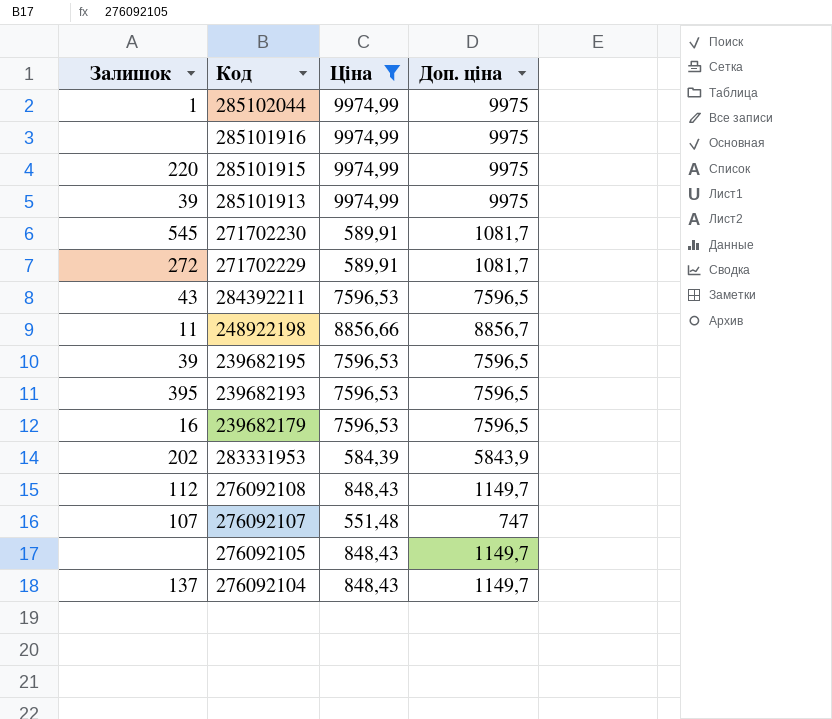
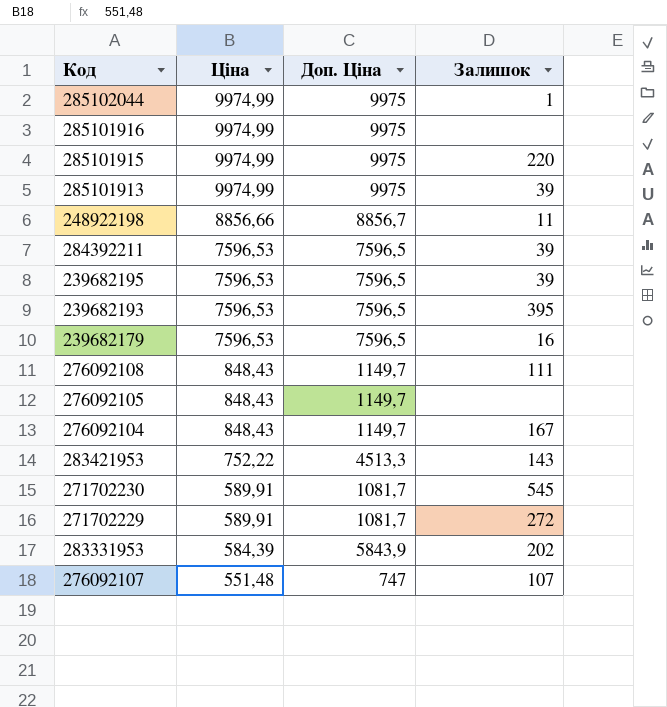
filter: Ціна != 752,22 -> none
row order: none -> Ціна descending
column name: Доп. ціна -> Доп. Ціна
column Залишок | position: 1 -> 4
284392211 | Залишок: 43 -> 39
276092108 | Залишок: 112 -> 111
276092104 | Залишок: 137 -> 167

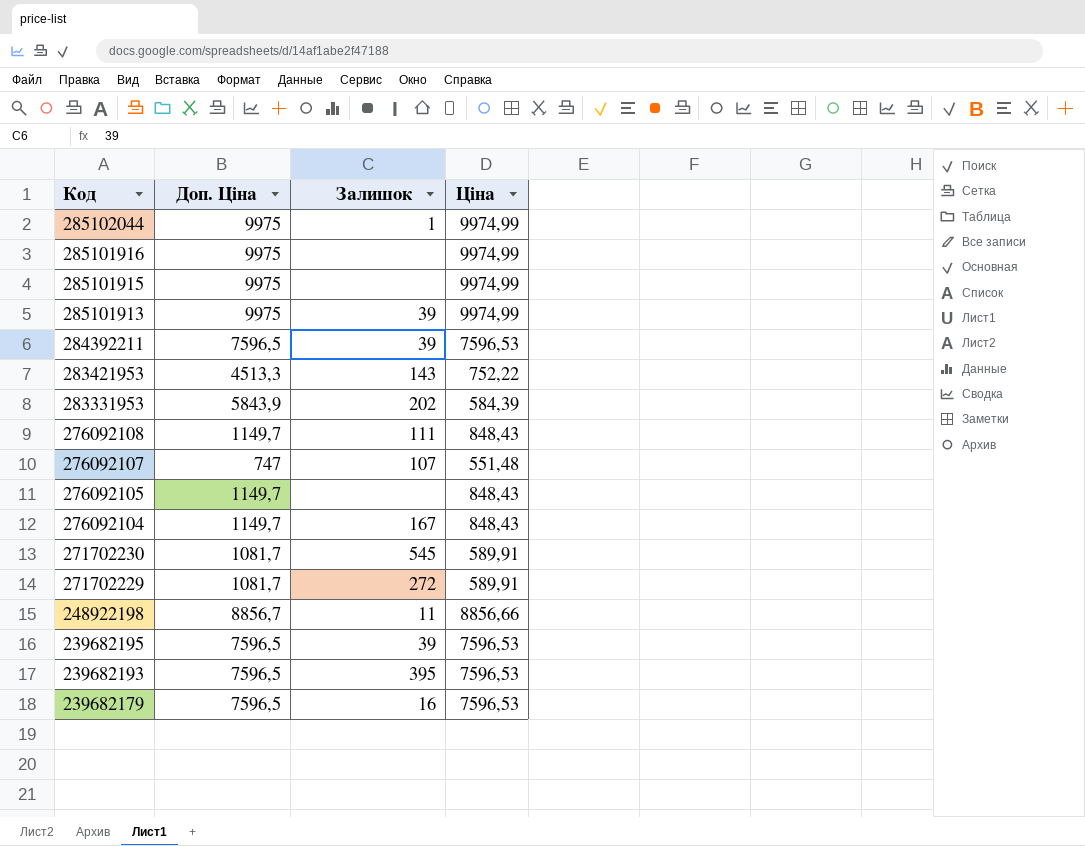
row order: Ціна descending -> Код descending
column Ціна | position: 2 -> 4
285101915 | Залишок: 220 -> none

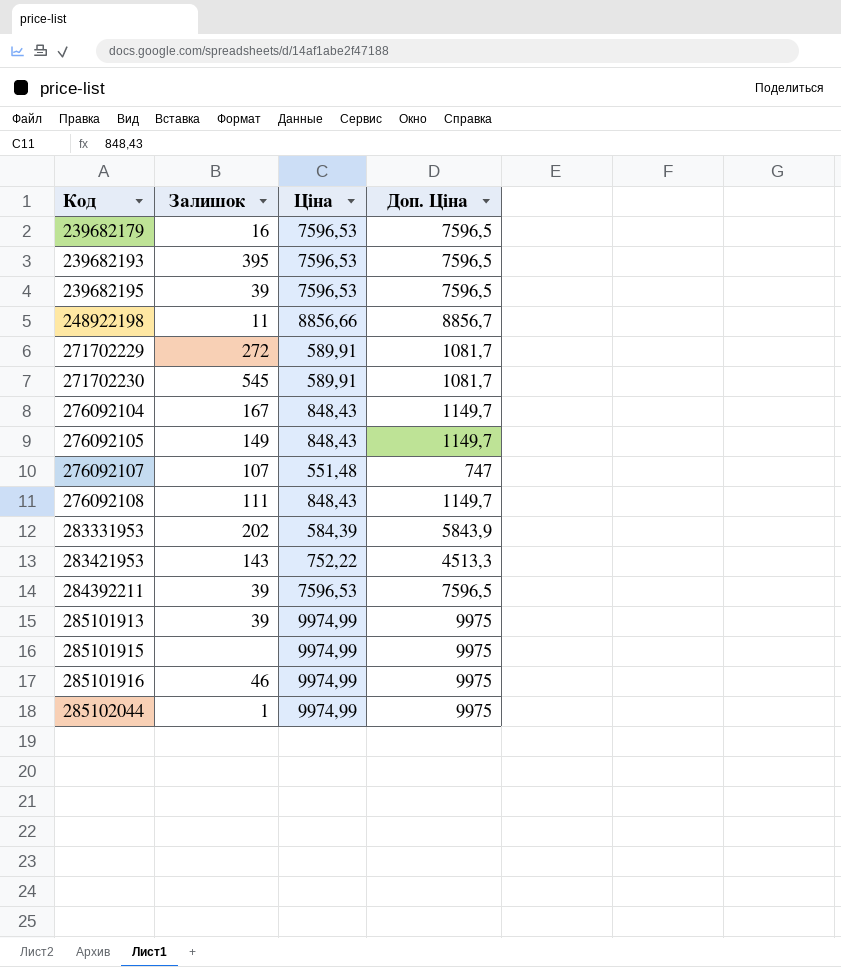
row order: Код descending -> Код ascending
column Доп. Ціна | position: 2 -> 4
276092105 | Залишок: none -> 149
285101916 | Залишок: none -> 46

